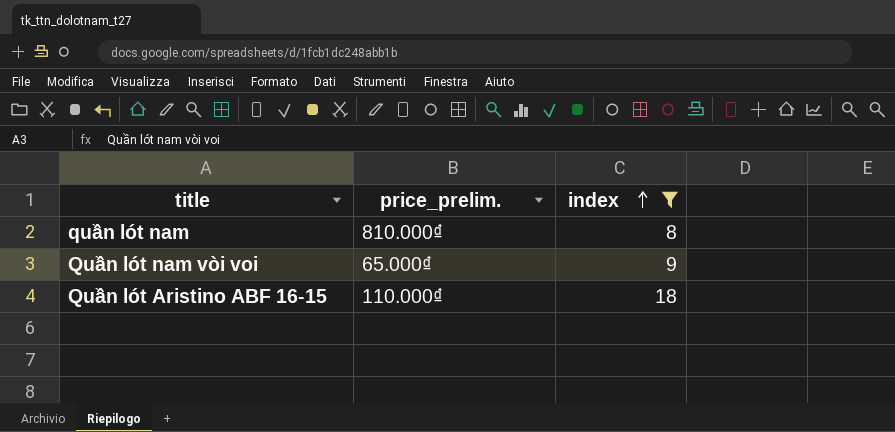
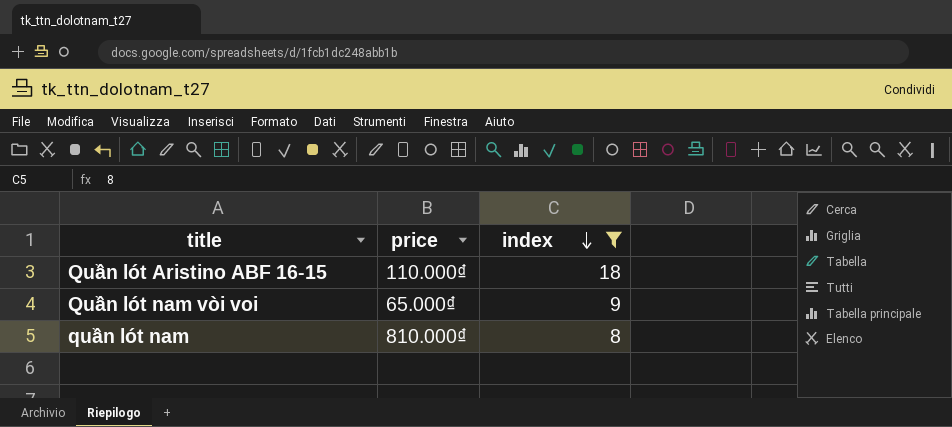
row order: index ascending -> index descending
column name: price_prelim. -> price

